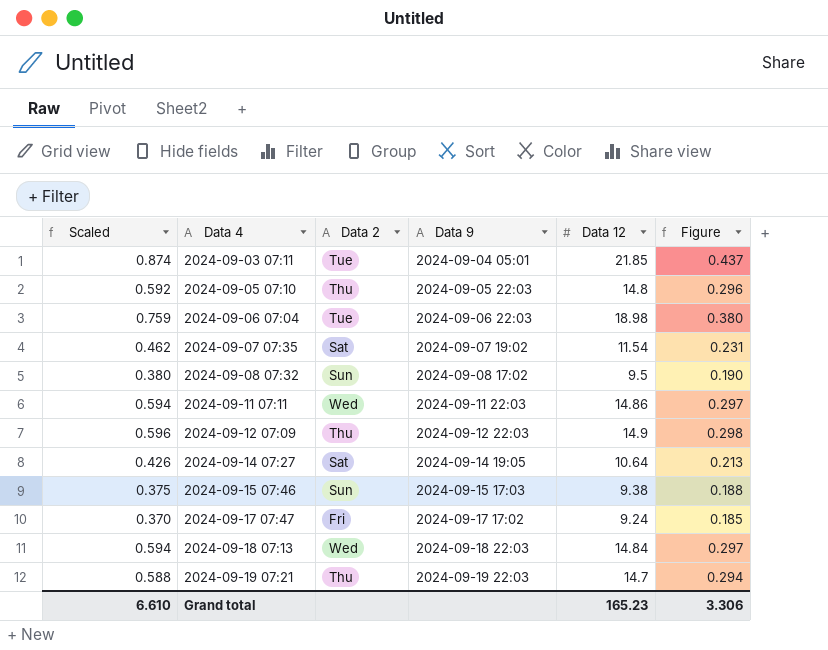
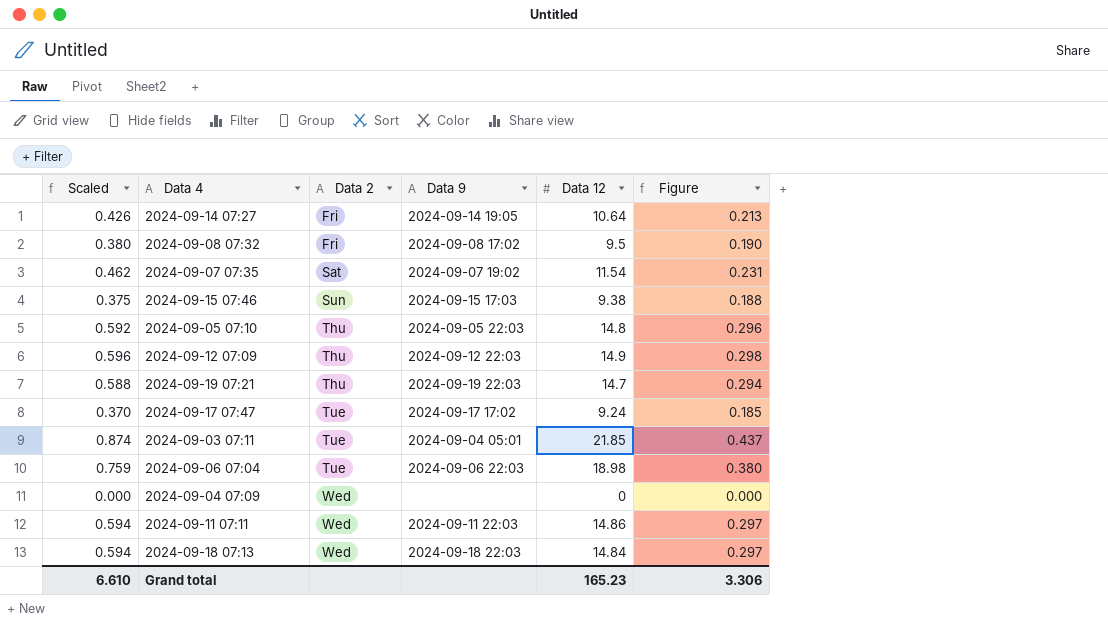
row order: Data 4 ascending -> Data 2 ascending
2024-09-14 07:27 | Data 2: Sat -> Fri
2024-09-08 07:32 | Data 2: Sun -> Fri
2024-09-17 07:47 | Data 2: Fri -> Tue
row 2024-09-04 07:09: none -> 0.000 | Wed | none | 0 | 0.000

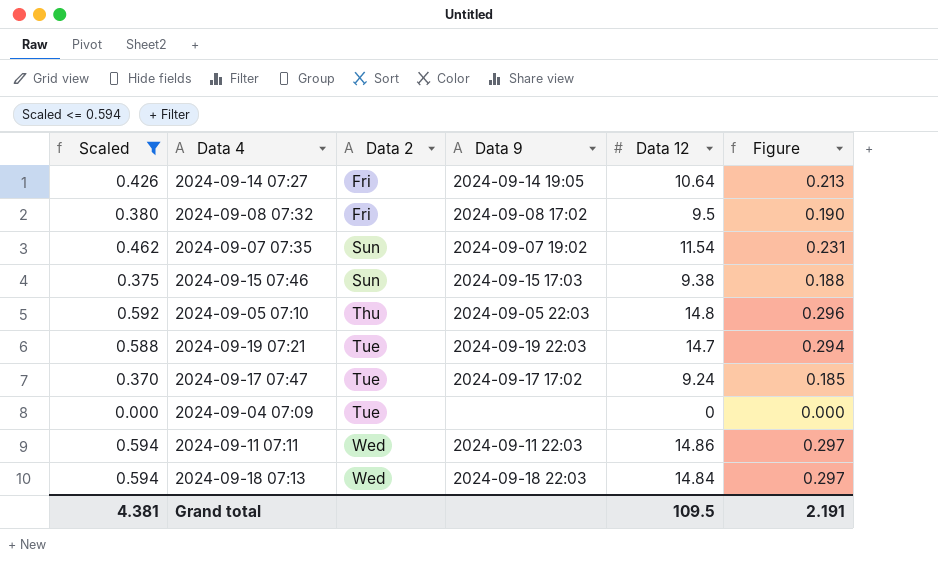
filter: none -> Scaled <= 0.594
2024-09-07 07:35 | Data 2: Sat -> Sun
2024-09-19 07:21 | Data 2: Thu -> Tue
2024-09-04 07:09 | Data 2: Wed -> Tue
Grand total | Scaled: 6.610 -> 4.381
Grand total | Data 12: 165.23 -> 109.5
Grand total | Figure: 3.306 -> 2.191

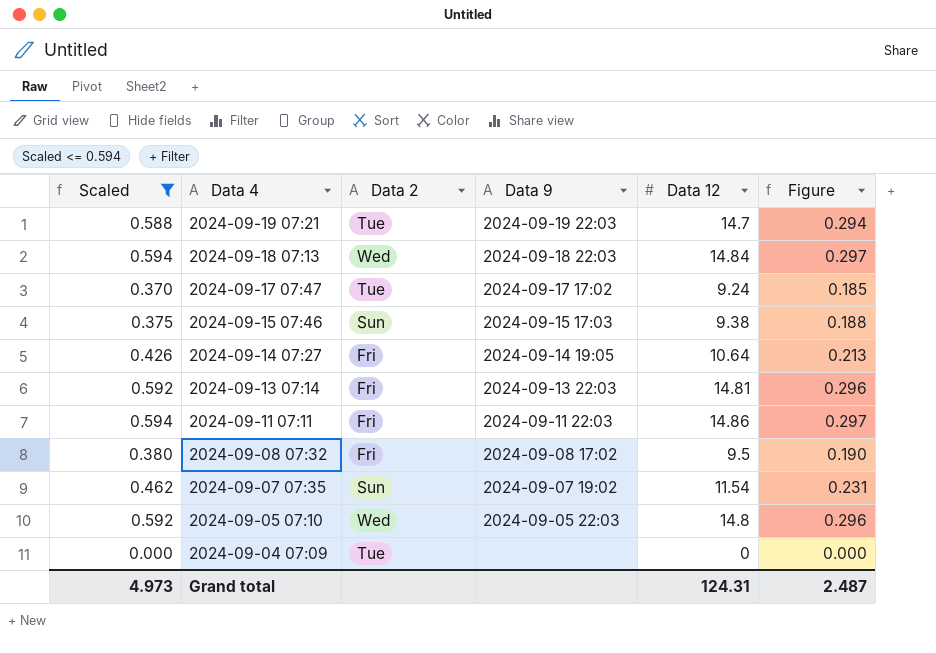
row order: Data 2 ascending -> Data 4 descending
row 2024-09-13 07:14: none -> 0.592 | Fri | 2024-09-13 22:03 | 14.81 | 0.296
2024-09-11 07:11 | Data 2: Wed -> Fri
2024-09-05 07:10 | Data 2: Thu -> Wed
Grand total | Scaled: 4.381 -> 4.973
Grand total | Data 12: 109.5 -> 124.31
Grand total | Figure: 2.191 -> 2.487

